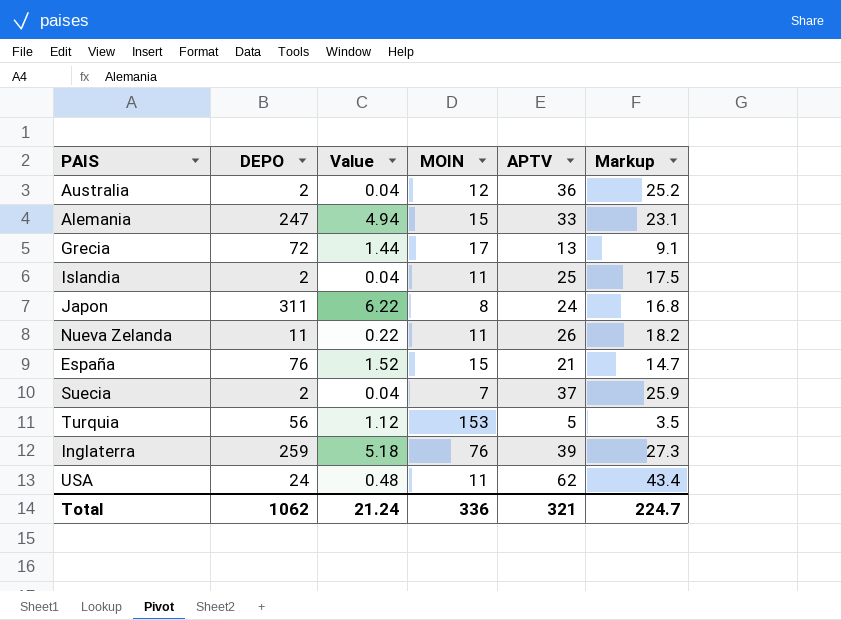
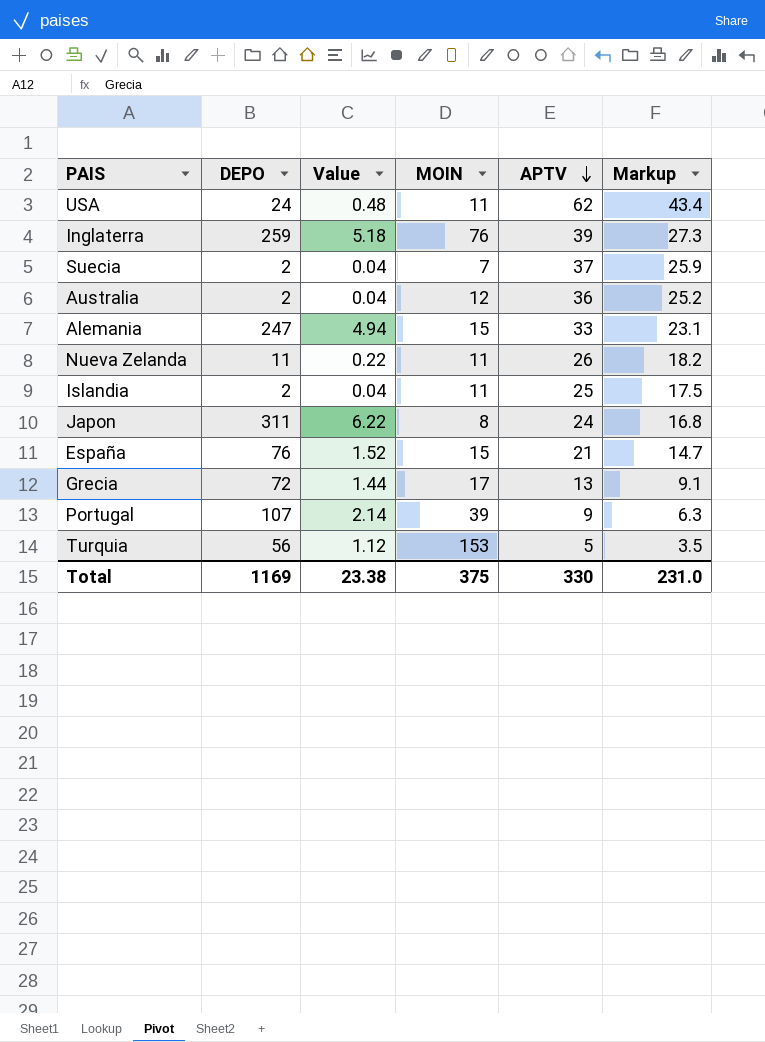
row order: none -> APTV descending
row Portugal: none -> 107 | 2.14 | 39 | 9 | 6.3
Total | DEPO: 1062 -> 1169
Total | Value: 21.24 -> 23.38
Total | MOIN: 336 -> 375
Total | APTV: 321 -> 330
Total | Markup: 224.7 -> 231.0

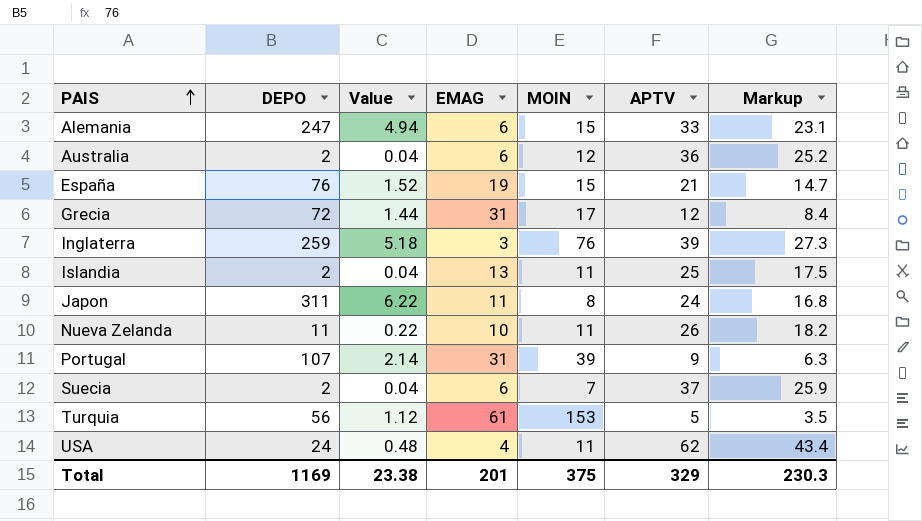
row order: APTV descending -> PAIS ascending
column EMAG | position: none -> 4
Grecia | APTV: 13 -> 12
Grecia | Markup: 9.1 -> 8.4
Total | APTV: 330 -> 329
Total | Markup: 231.0 -> 230.3

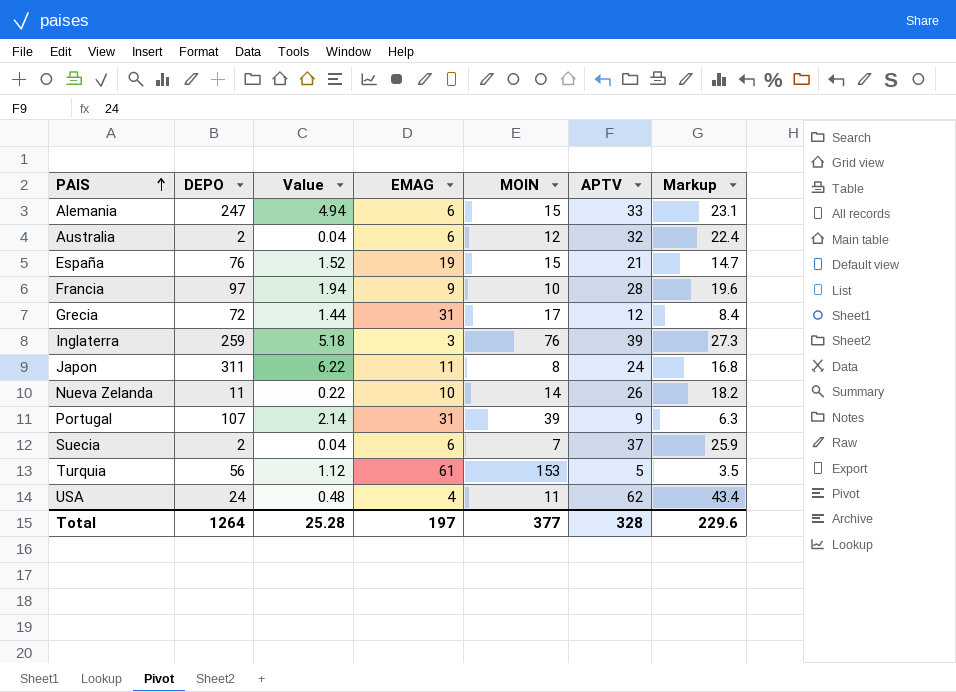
row Islandia: 2 | 0.04 | 13 | 11 | 25 | 17.5 -> none
Australia | APTV: 36 -> 32
Australia | Markup: 25.2 -> 22.4
row Francia: none -> 97 | 1.94 | 9 | 10 | 28 | 19.6
Nueva Zelanda | MOIN: 11 -> 14
Total | DEPO: 1169 -> 1264
Total | Value: 23.38 -> 25.28
Total | EMAG: 201 -> 197
Total | MOIN: 375 -> 377
Total | APTV: 329 -> 328
Total | Markup: 230.3 -> 229.6

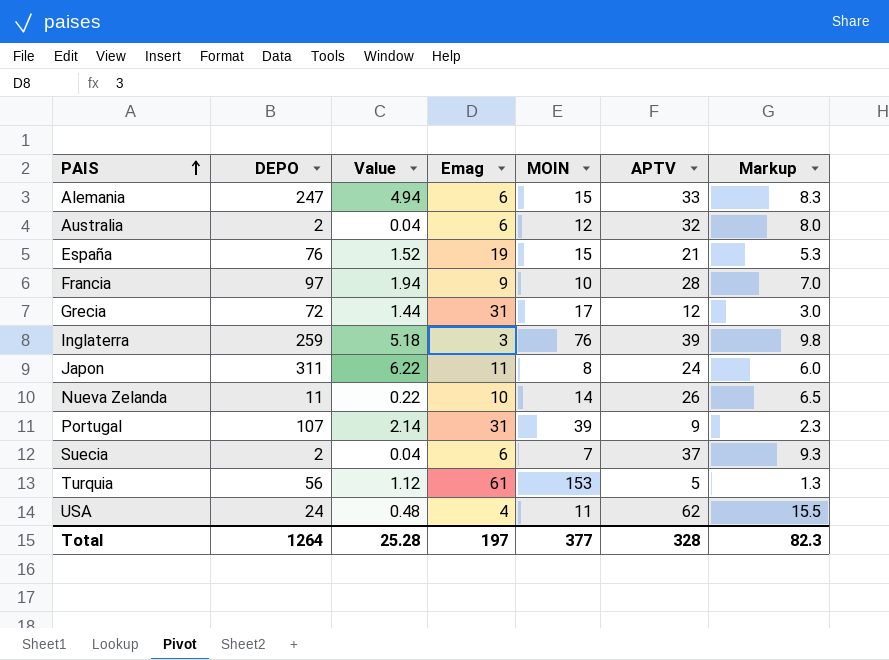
column name: EMAG -> Emag
column Markup | formula: [APTV] * 0.7 -> [APTV] * 0.25
Total | Markup: 229.6 -> 82.3

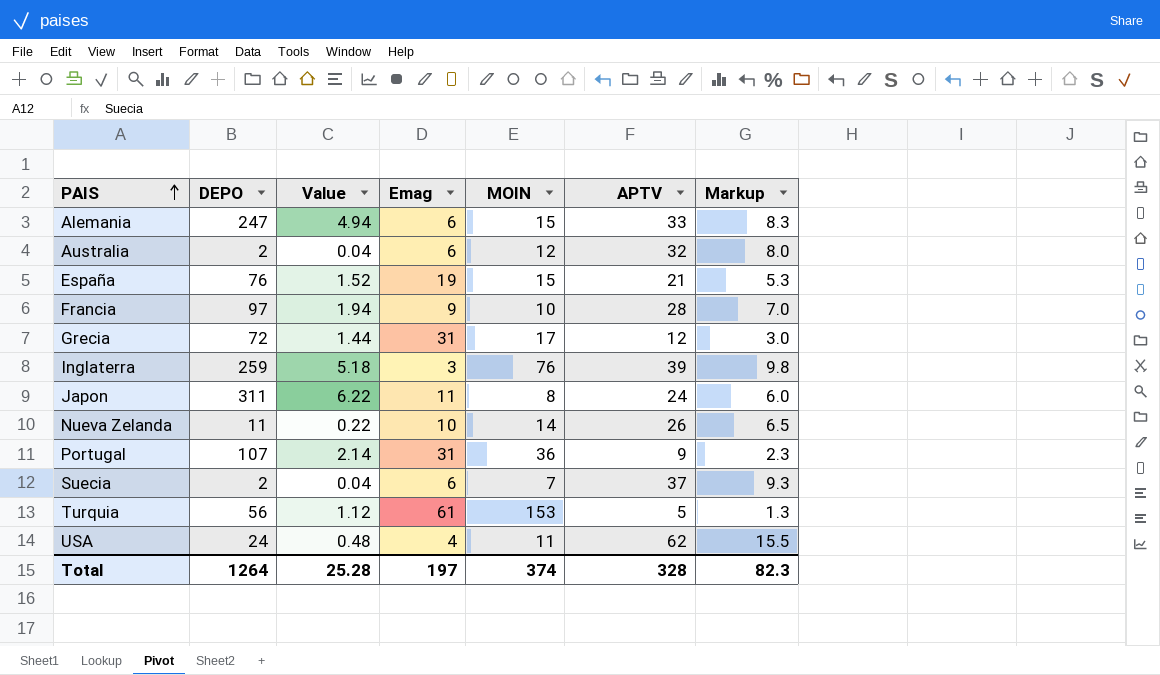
Portugal | MOIN: 39 -> 36
Total | MOIN: 377 -> 374

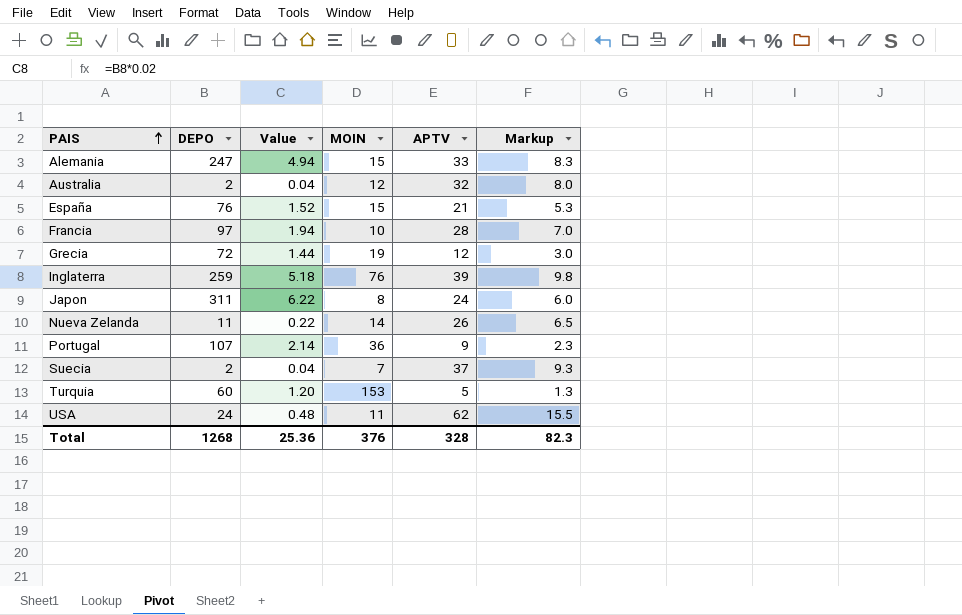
column Emag | position: 4 -> none
Grecia | MOIN: 17 -> 19
Turquia | DEPO: 56 -> 60
Turquia | Value: 1.12 -> 1.20
Total | DEPO: 1264 -> 1268
Total | Value: 25.28 -> 25.36
Total | MOIN: 374 -> 376

